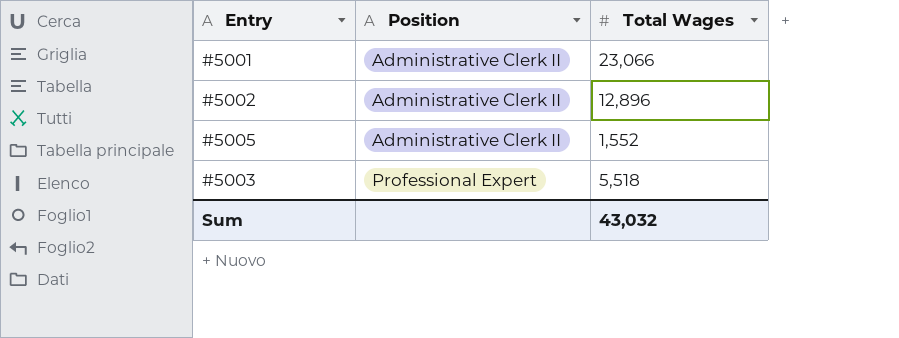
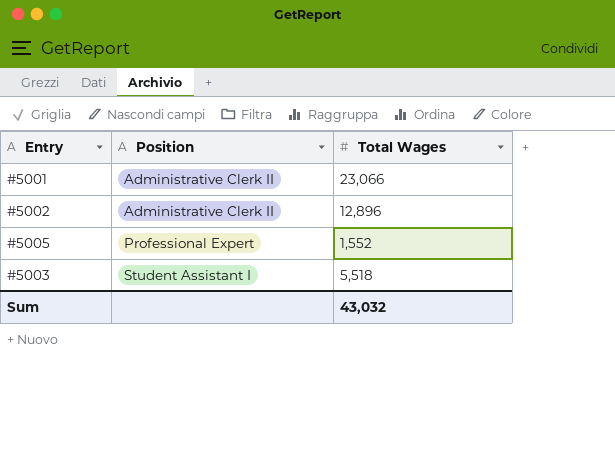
#5005 | Position: Administrative Clerk II -> Professional Expert
#5003 | Position: Professional Expert -> Student Assistant I

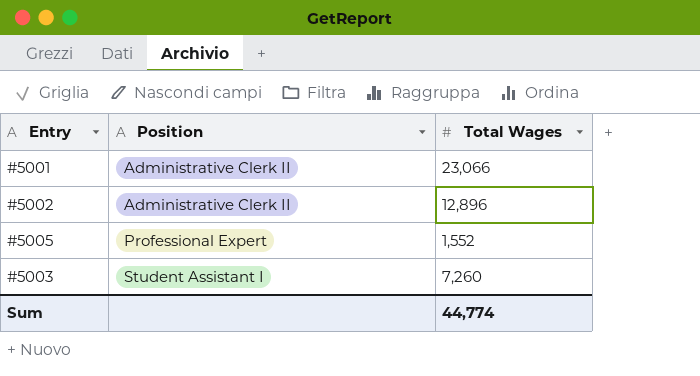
#5003 | Total Wages: 5,518 -> 7,260
Sum | Total Wages: 43,032 -> 44,774

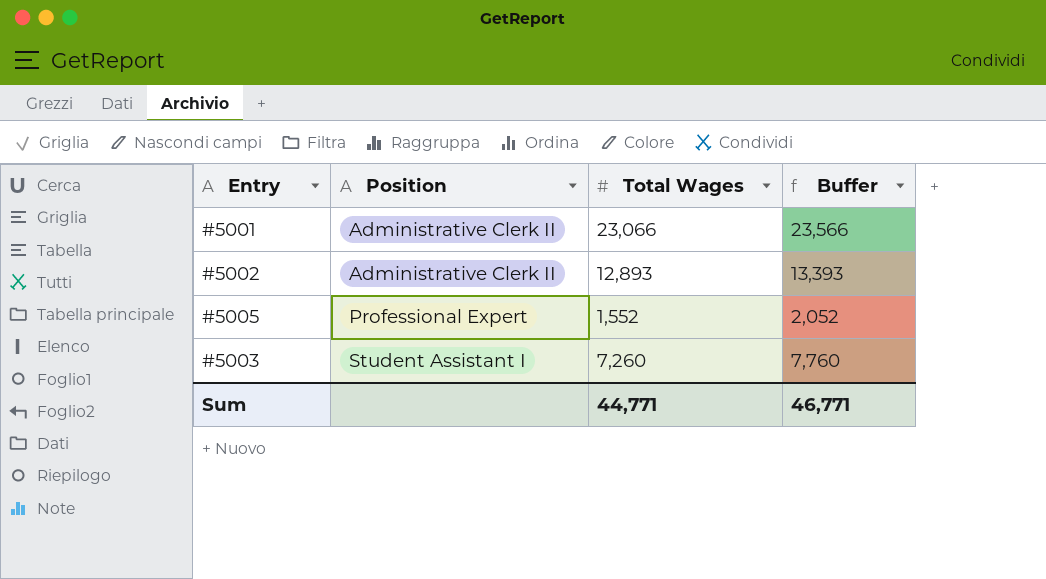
column Buffer | formula: none -> [Total Wages] + 500
#5002 | Total Wages: 12,896 -> 12,893
Sum | Total Wages: 44,774 -> 44,771

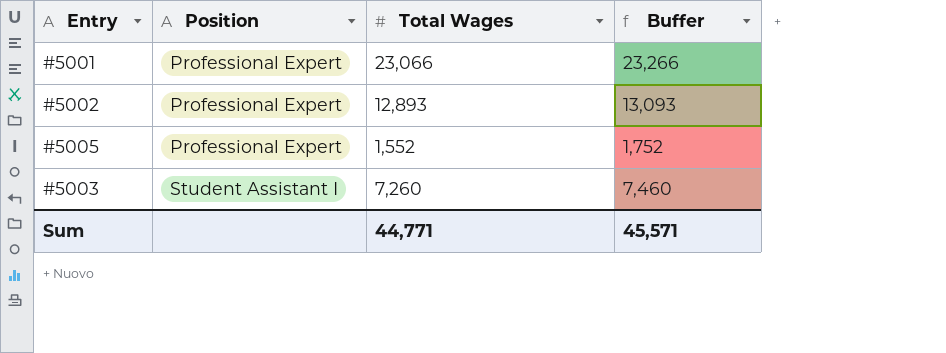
column Buffer | formula: [Total Wages] + 500 -> [Total Wages] + 200
#5001 | Position: Administrative Clerk II -> Professional Expert
#5002 | Position: Administrative Clerk II -> Professional Expert
Sum | Buffer: 46,771 -> 45,571

